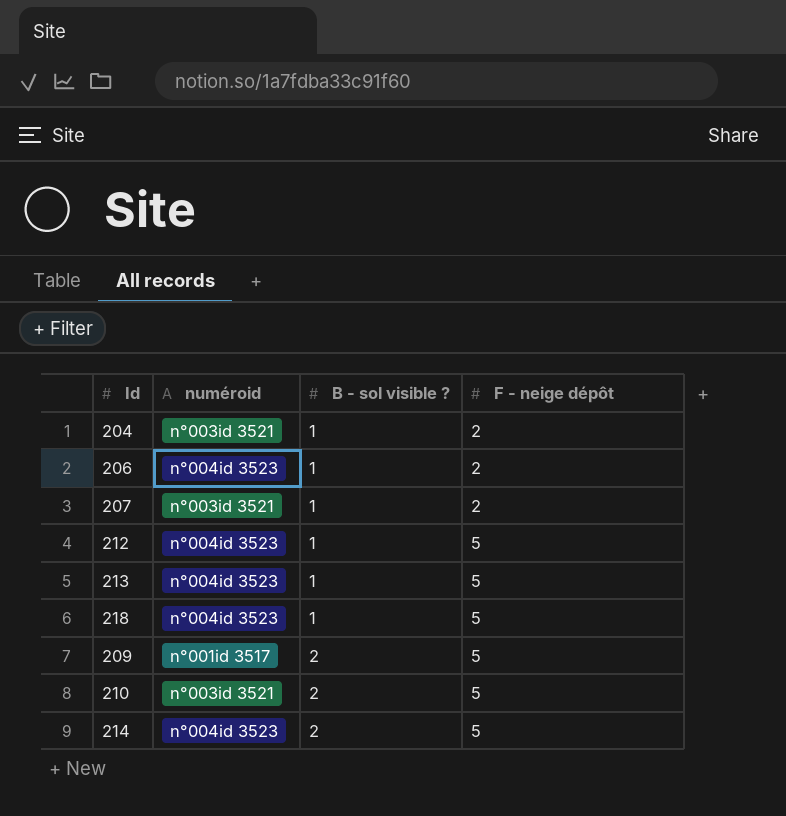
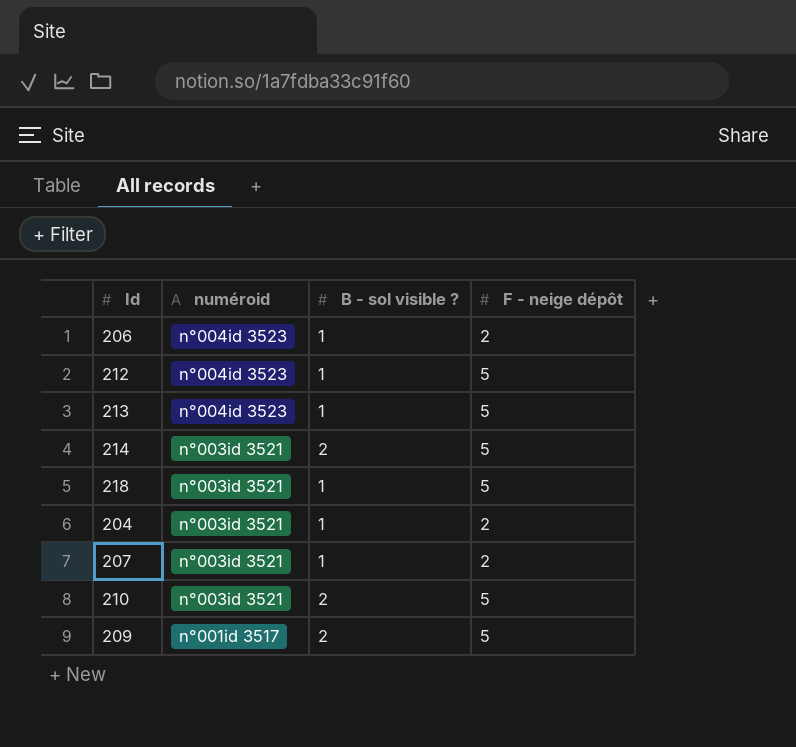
row order: B - sol visible ? ascending -> numéroid descending
214 | numéroid: n°004id 3523 -> n°003id 3521
218 | numéroid: n°004id 3523 -> n°003id 3521

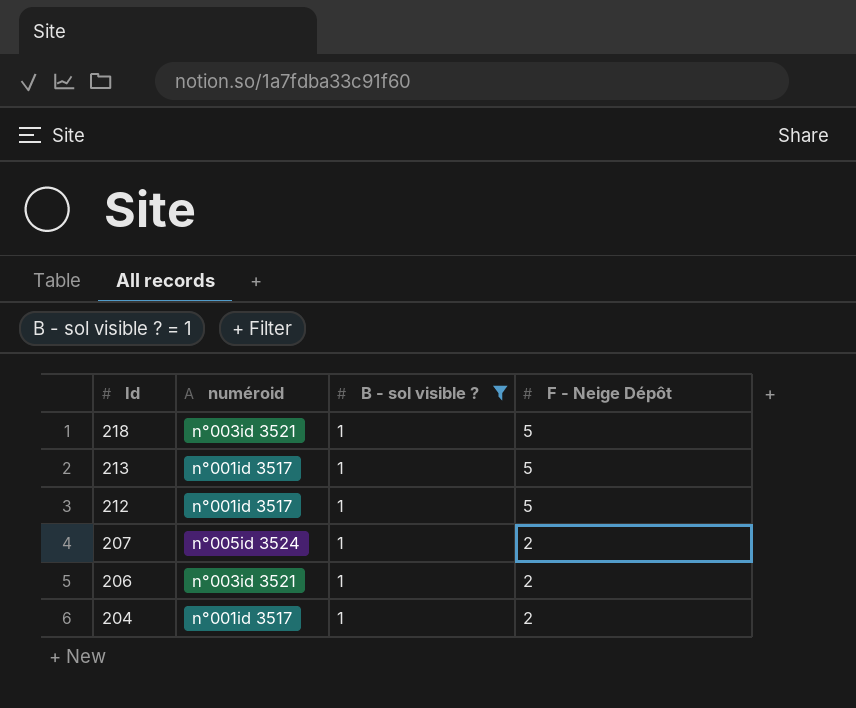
filter: none -> B - sol visible ? = 1
row order: numéroid descending -> Id descending
column name: F - neige dépôt -> F - Neige Dépôt
213 | numéroid: n°004id 3523 -> n°001id 3517
212 | numéroid: n°004id 3523 -> n°001id 3517
207 | numéroid: n°003id 3521 -> n°005id 3524
206 | numéroid: n°004id 3523 -> n°003id 3521
204 | numéroid: n°003id 3521 -> n°001id 3517

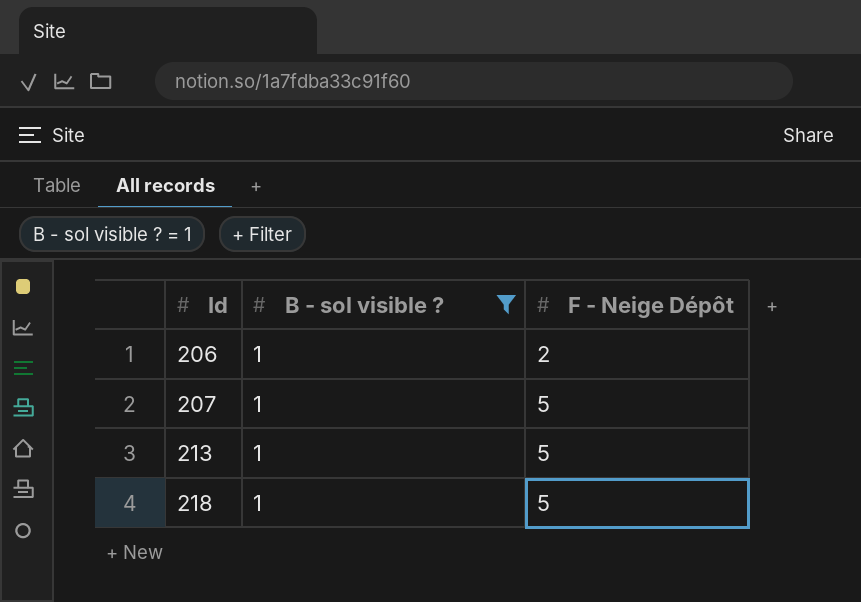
row order: Id descending -> Id ascending
column numéroid | position: 2 -> none
row 212: n°001id 3517 | 1 | 5 -> none
row 204: n°001id 3517 | 1 | 2 -> none
207 | F - Neige Dépôt: 2 -> 5

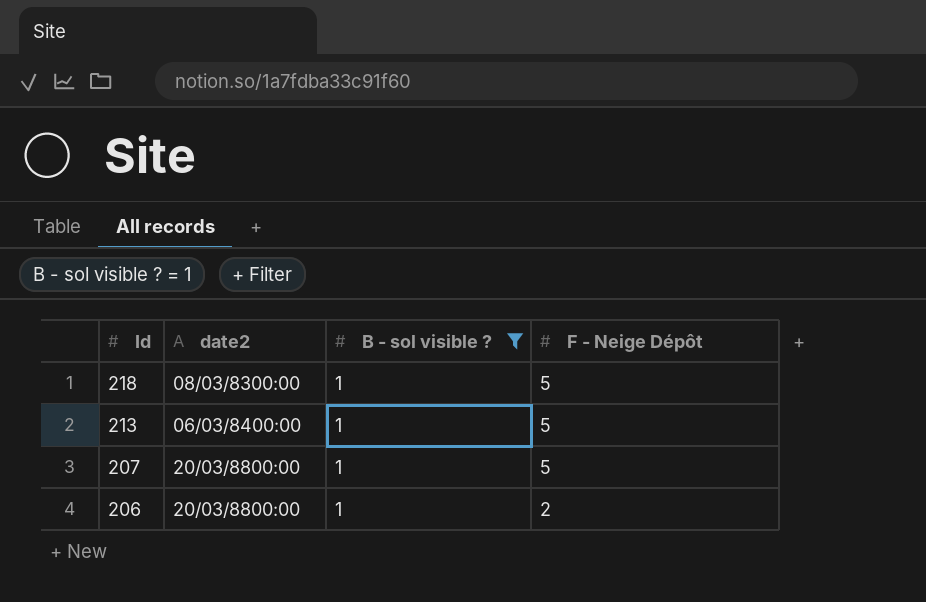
row order: Id ascending -> Id descending
column date2 | position: none -> 2

